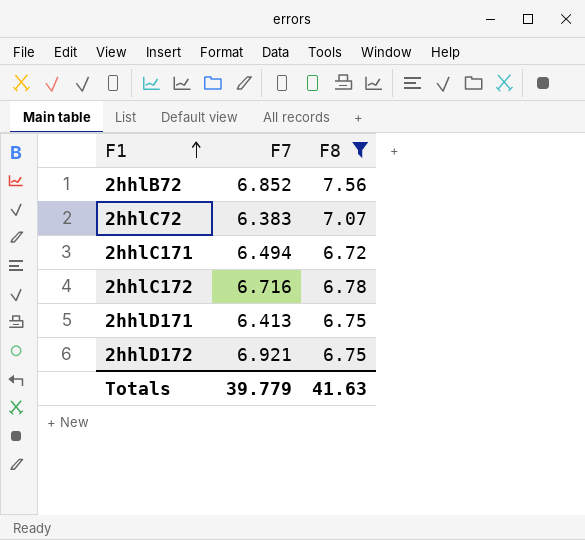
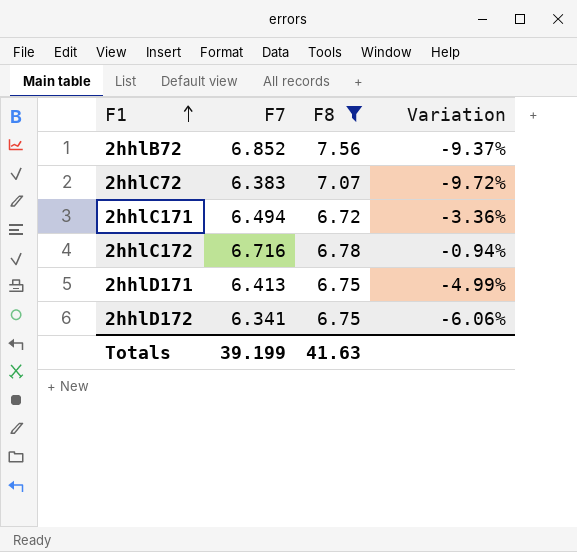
column Variation | formula: none -> ([F7] - [F8]) / [F8]
2hhlD172 | F7: 6.921 -> 6.341
Totals | F7: 39.779 -> 39.199

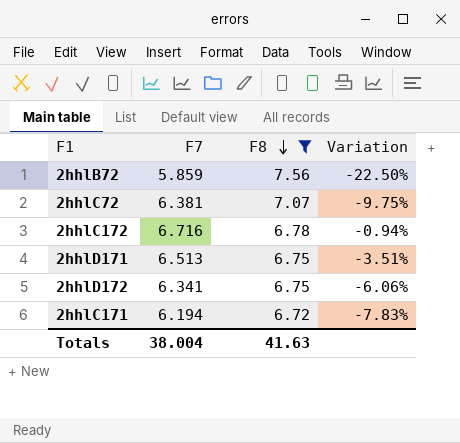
row order: F1 ascending -> F8 descending
2hhlB72 | F7: 6.852 -> 5.859
2hhlB72 | Variation: -9.37% -> -22.50%
2hhlC72 | F7: 6.383 -> 6.381
2hhlC72 | Variation: -9.72% -> -9.75%
2hhlD171 | F7: 6.413 -> 6.513
2hhlD171 | Variation: -4.99% -> -3.51%
2hhlC171 | F7: 6.494 -> 6.194
2hhlC171 | Variation: -3.36% -> -7.83%
Totals | F7: 39.199 -> 38.004

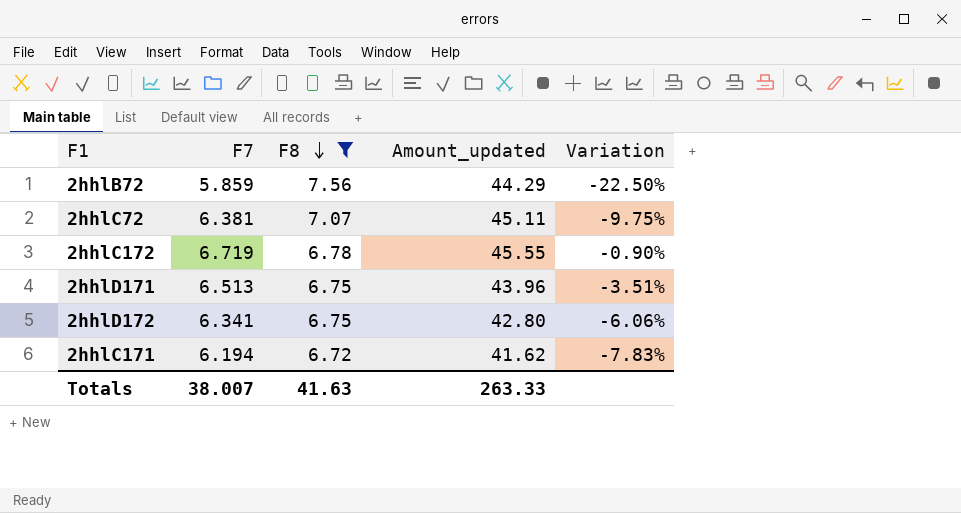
column Amount_updated | formula: none -> [F7] * [F8]
2hhlC172 | F7: 6.716 -> 6.719
2hhlC172 | Variation: -0.94% -> -0.90%
Totals | F7: 38.004 -> 38.007

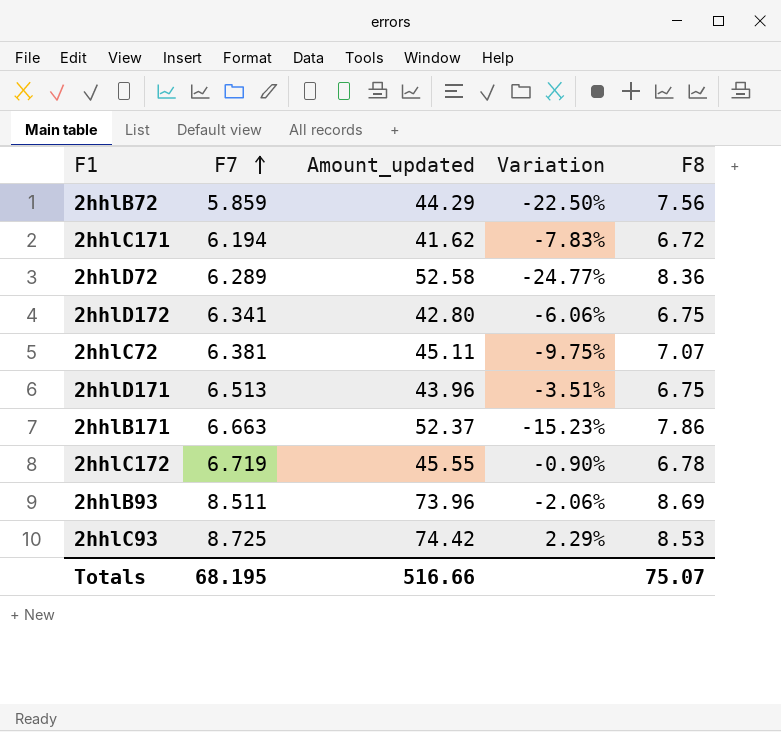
filter: F8 <= 7.56 -> none
row order: F8 descending -> F7 ascending
column F8 | position: 3 -> 5
Totals | F7: 38.007 -> 68.195
Totals | Amount_updated: 263.33 -> 516.66
Totals | F8: 41.63 -> 75.07

